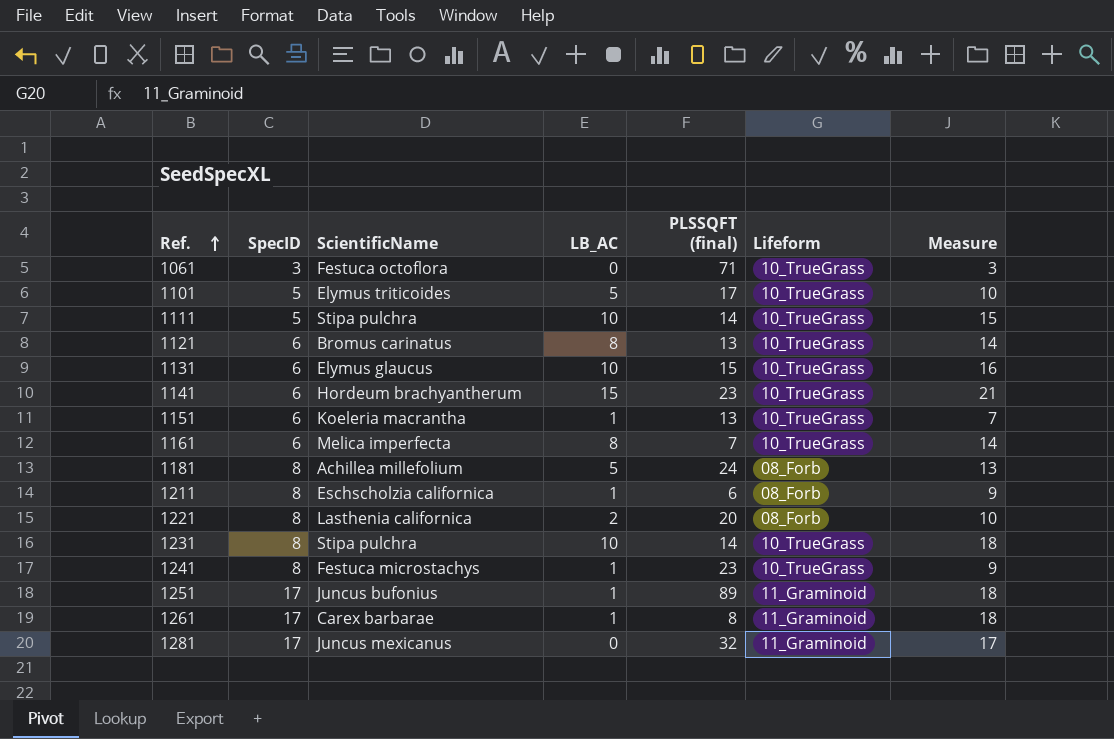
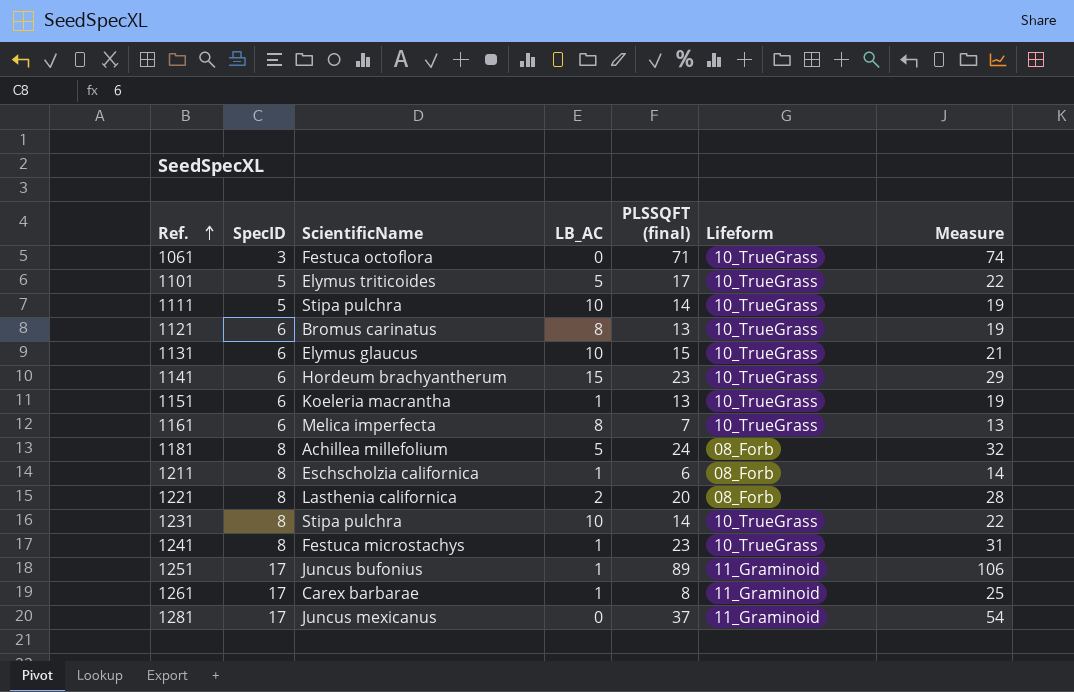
column Measure | formula: [SpecID] + [LB_AC] -> [SpecID] + [PLSSQFT (final)]
1281 | PLSSQFT (final): 32 -> 37

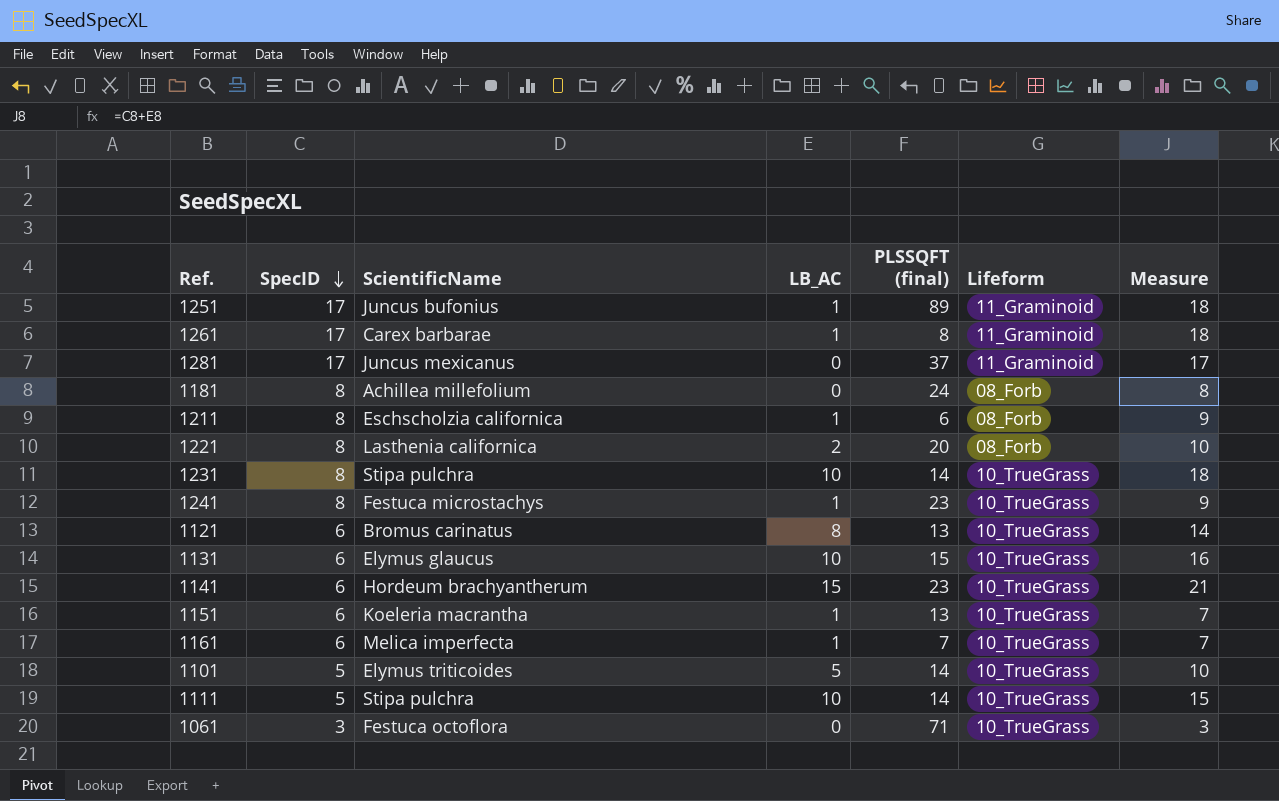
row order: Ref. ascending -> SpecID descending
column Measure | formula: [SpecID] + [PLSSQFT (final)] -> [SpecID] + [LB_AC]
1181 | LB_AC: 5 -> 0
1161 | LB_AC: 8 -> 1
1101 | PLSSQFT (final): 17 -> 14

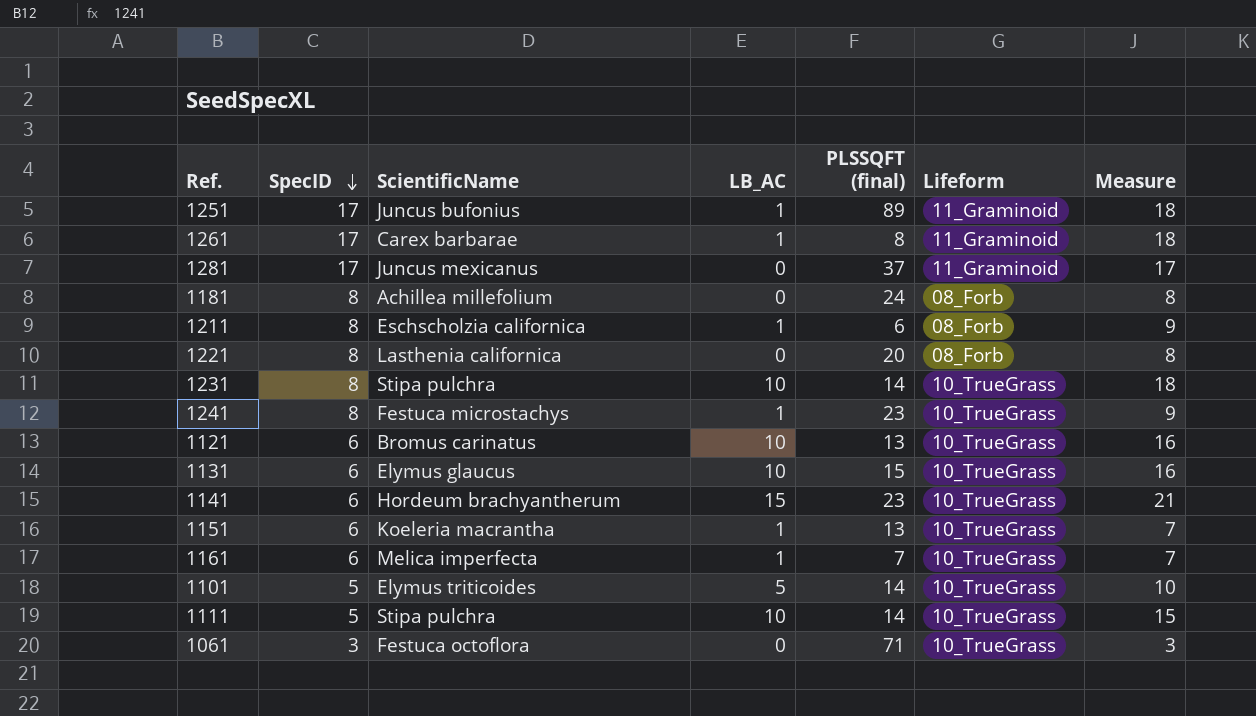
1221 | LB_AC: 2 -> 0
1221 | Measure: 10 -> 8
1121 | LB_AC: 8 -> 10
1121 | Measure: 14 -> 16

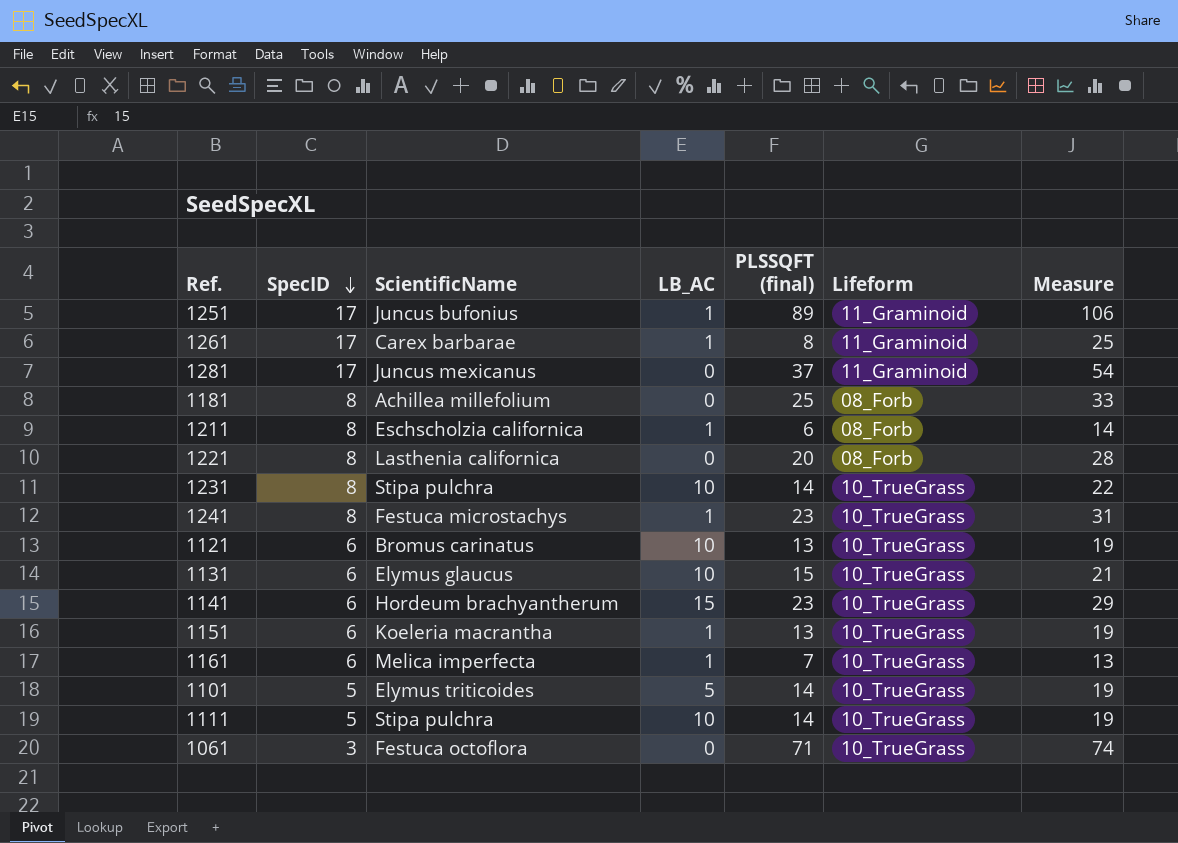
column Measure | formula: [SpecID] + [LB_AC] -> [SpecID] + [PLSSQFT (final)]
1181 | PLSSQFT (final): 24 -> 25

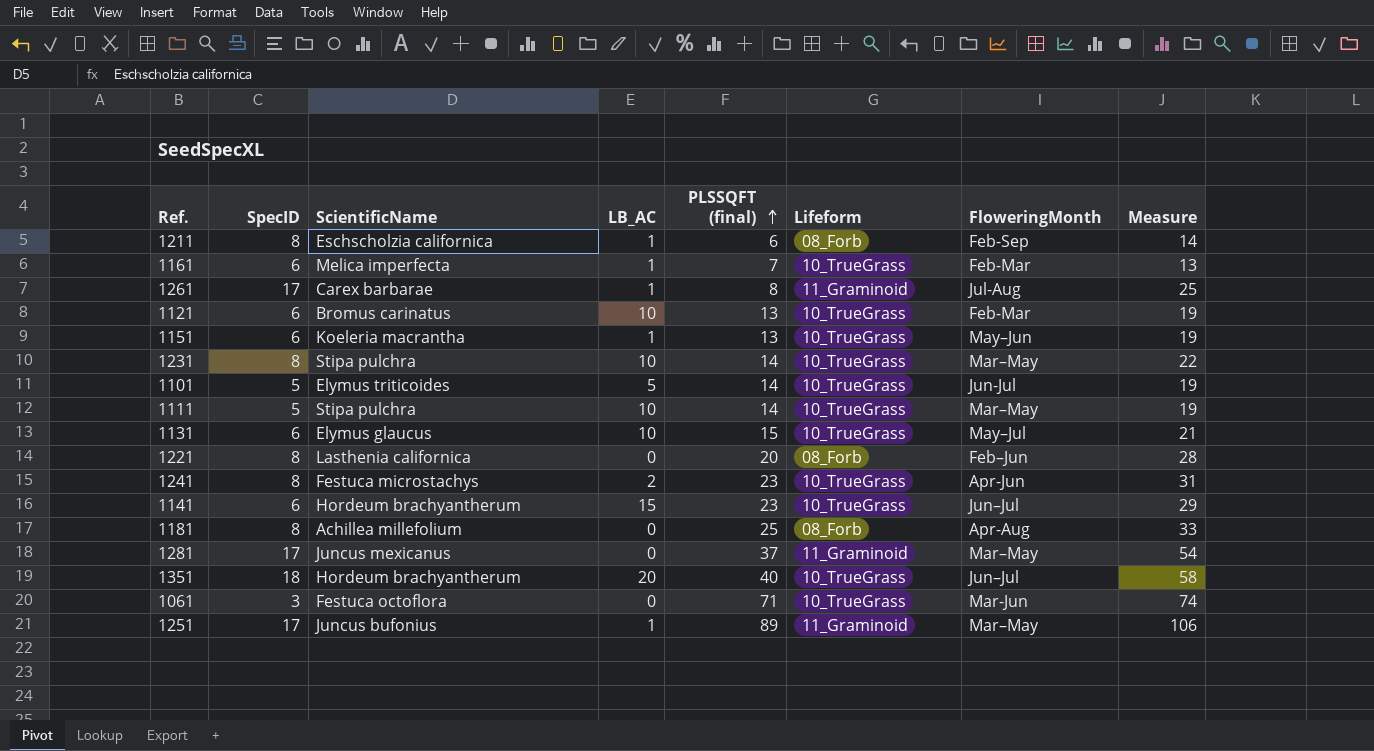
row order: SpecID descending -> PLSSQFT (final) ascending
column FloweringMonth | position: none -> 7
1241 | LB_AC: 1 -> 2
row 1351: none -> 18 | Hordeum brachyantherum | 20 | 40 | 10_TrueGrass | Jun–Jul | 58

